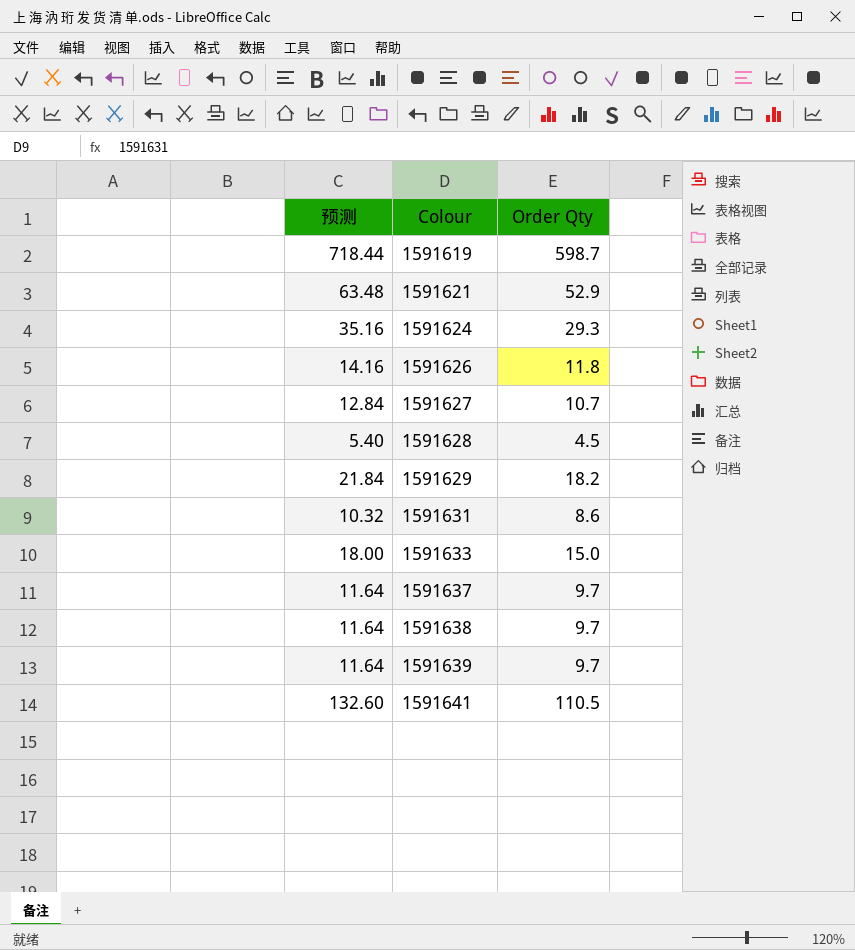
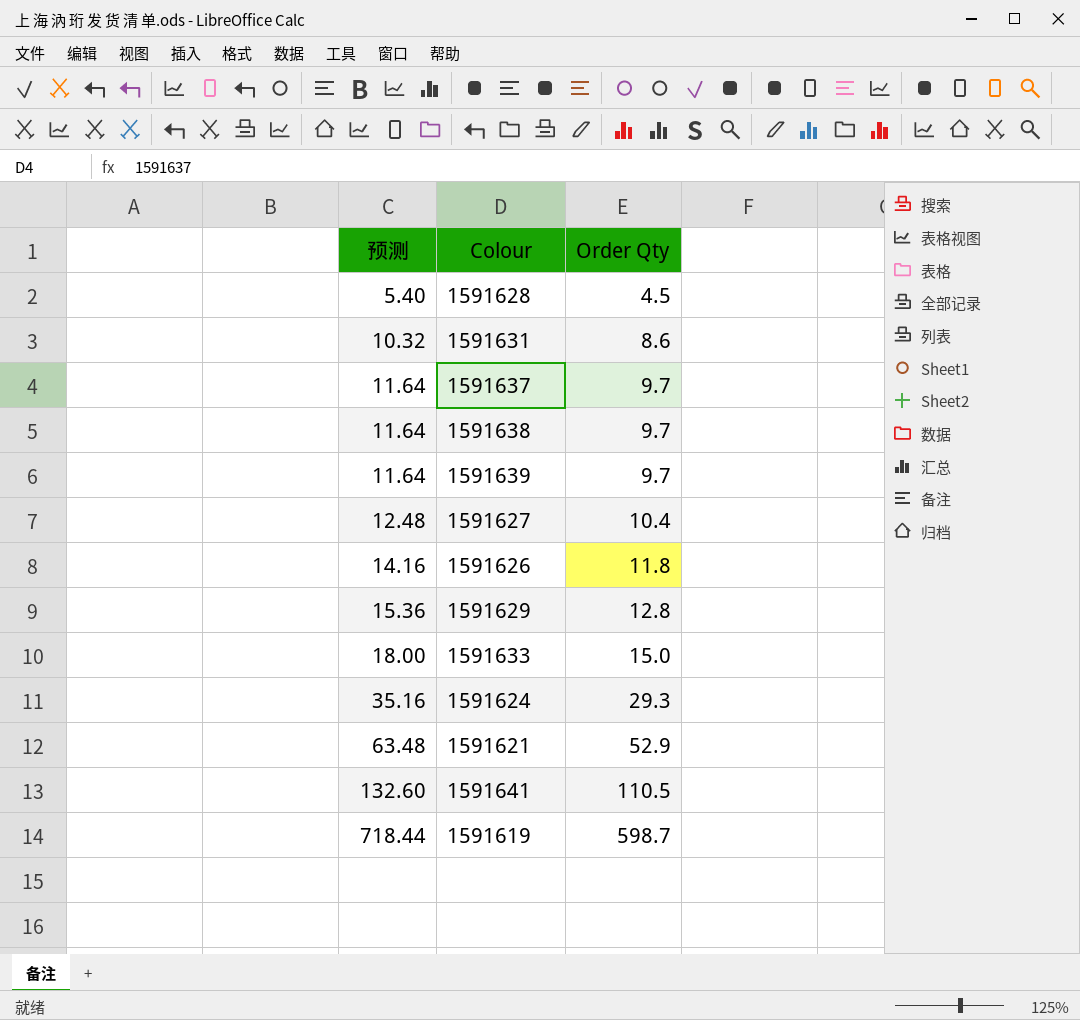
row order: Colour ascending -> 预测 ascending
1591627 | 预测: 12.84 -> 12.48
1591627 | Order Qty: 10.7 -> 10.4
1591629 | 预测: 21.84 -> 15.36
1591629 | Order Qty: 18.2 -> 12.8

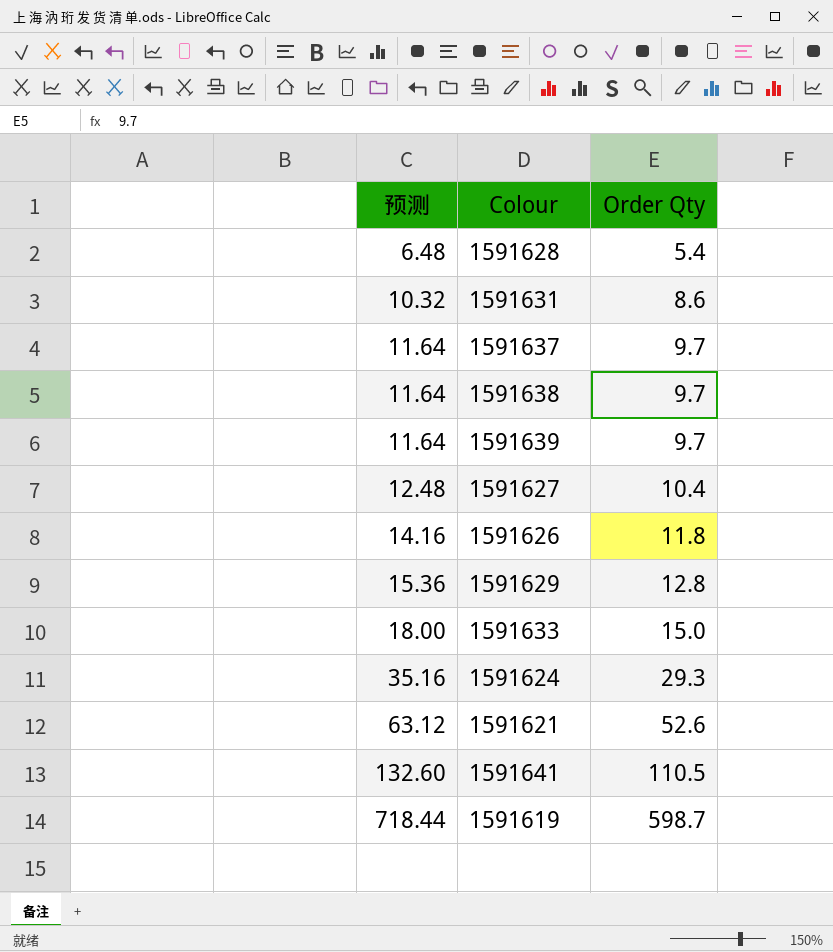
1591628 | 预测: 5.40 -> 6.48
1591628 | Order Qty: 4.5 -> 5.4
1591621 | 预测: 63.48 -> 63.12
1591621 | Order Qty: 52.9 -> 52.6

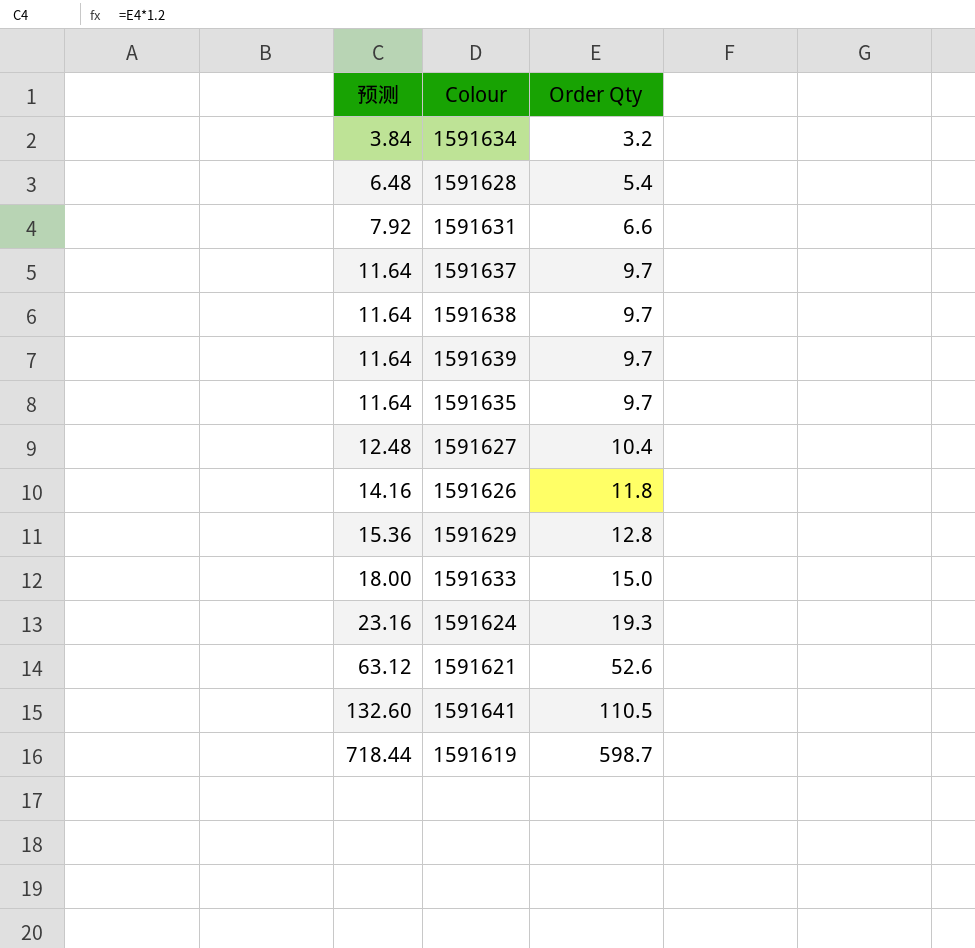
row 1591634: none -> 3.84 | 3.2
1591631 | 预测: 10.32 -> 7.92
1591631 | Order Qty: 8.6 -> 6.6
row 1591635: none -> 11.64 | 9.7
1591624 | 预测: 35.16 -> 23.16
1591624 | Order Qty: 29.3 -> 19.3

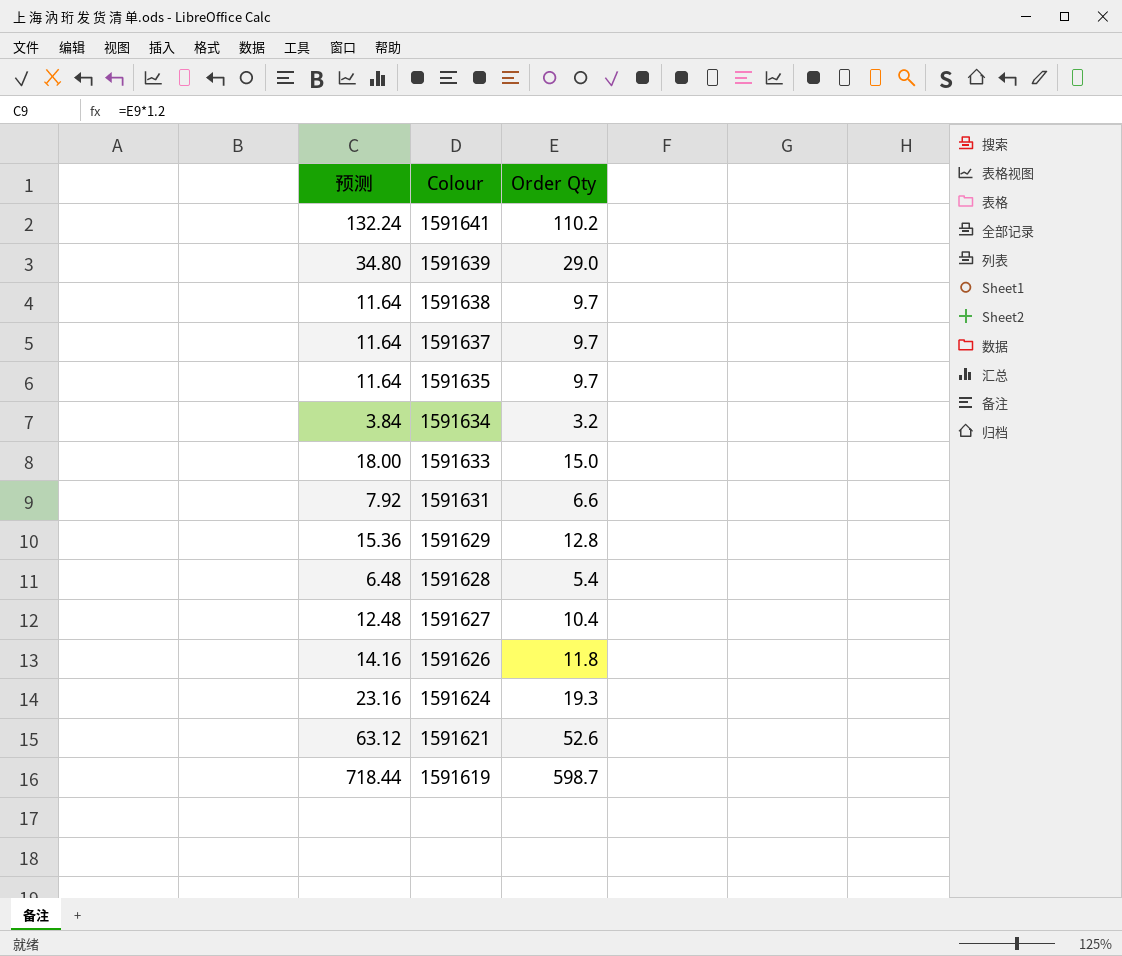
row order: 预测 ascending -> Colour descending
1591641 | 预测: 132.60 -> 132.24
1591641 | Order Qty: 110.5 -> 110.2
1591639 | 预测: 11.64 -> 34.80
1591639 | Order Qty: 9.7 -> 29.0

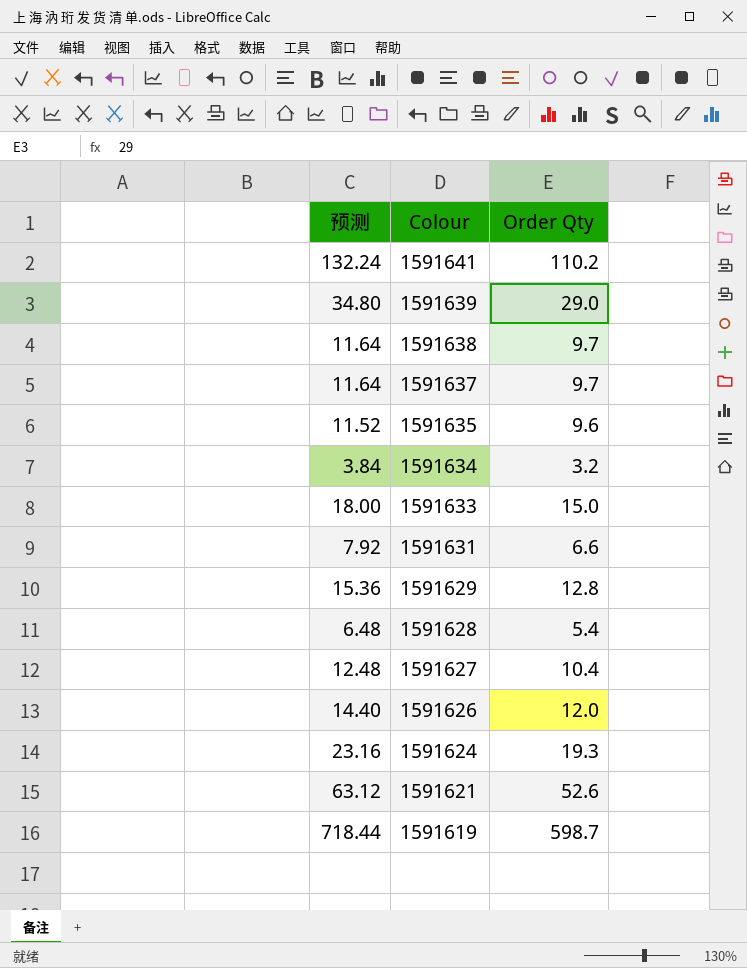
1591635 | 预测: 11.64 -> 11.52
1591635 | Order Qty: 9.7 -> 9.6
1591626 | 预测: 14.16 -> 14.40
1591626 | Order Qty: 11.8 -> 12.0

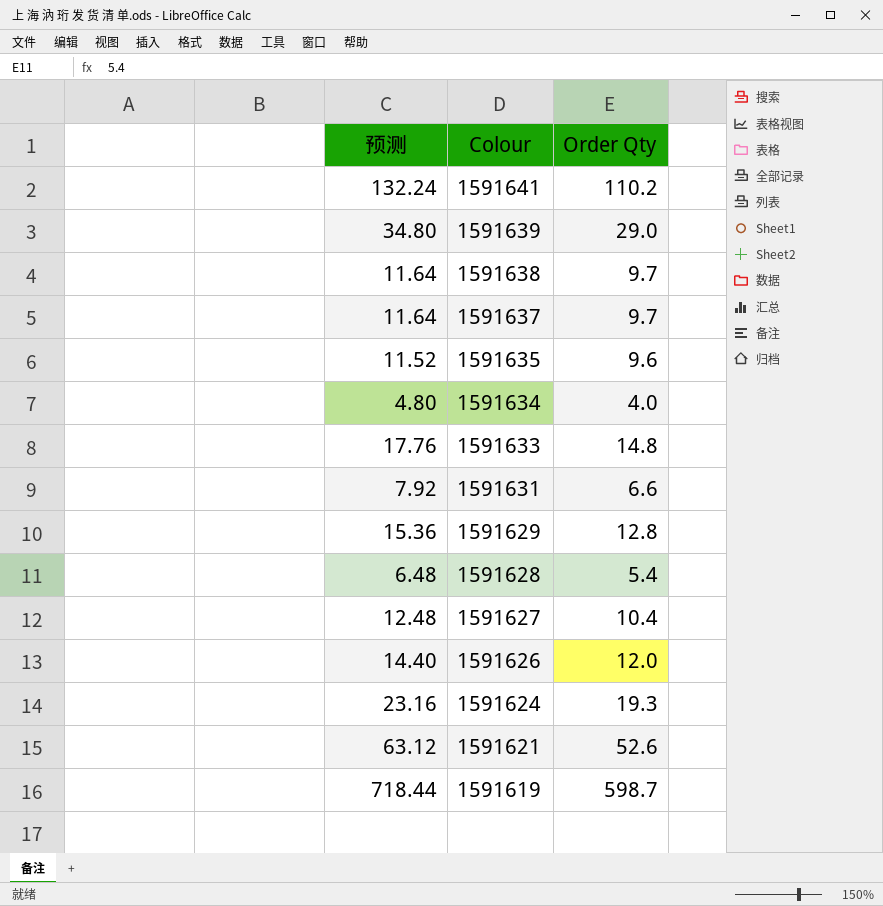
1591634 | 预测: 3.84 -> 4.80
1591634 | Order Qty: 3.2 -> 4.0
1591633 | 预测: 18.00 -> 17.76
1591633 | Order Qty: 15.0 -> 14.8

